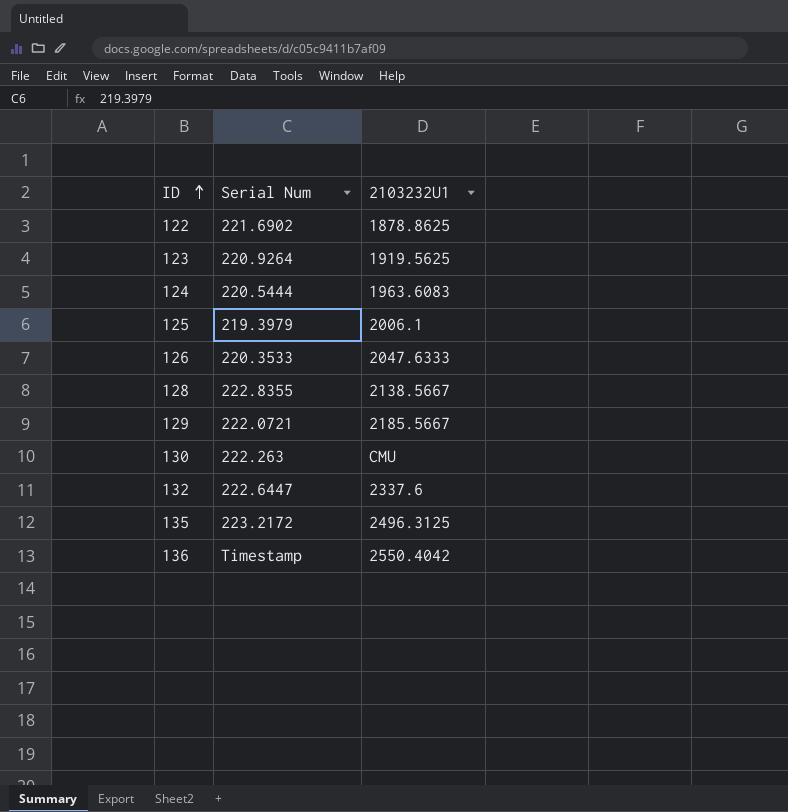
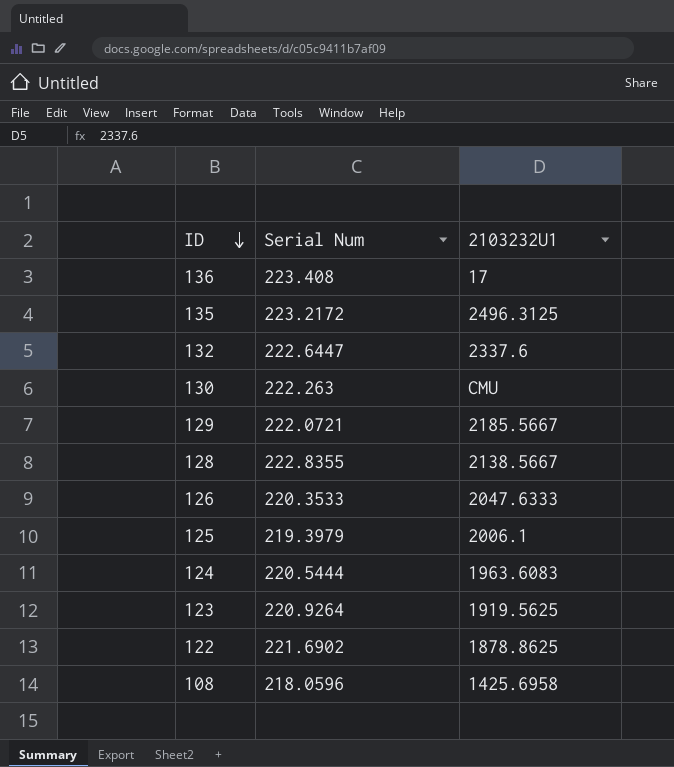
row order: ID ascending -> ID descending
136 | Serial Num: Timestamp -> 223.408
136 | 2103232U1: 2550.4042 -> 17
row 108: none -> 218.0596 | 1425.6958

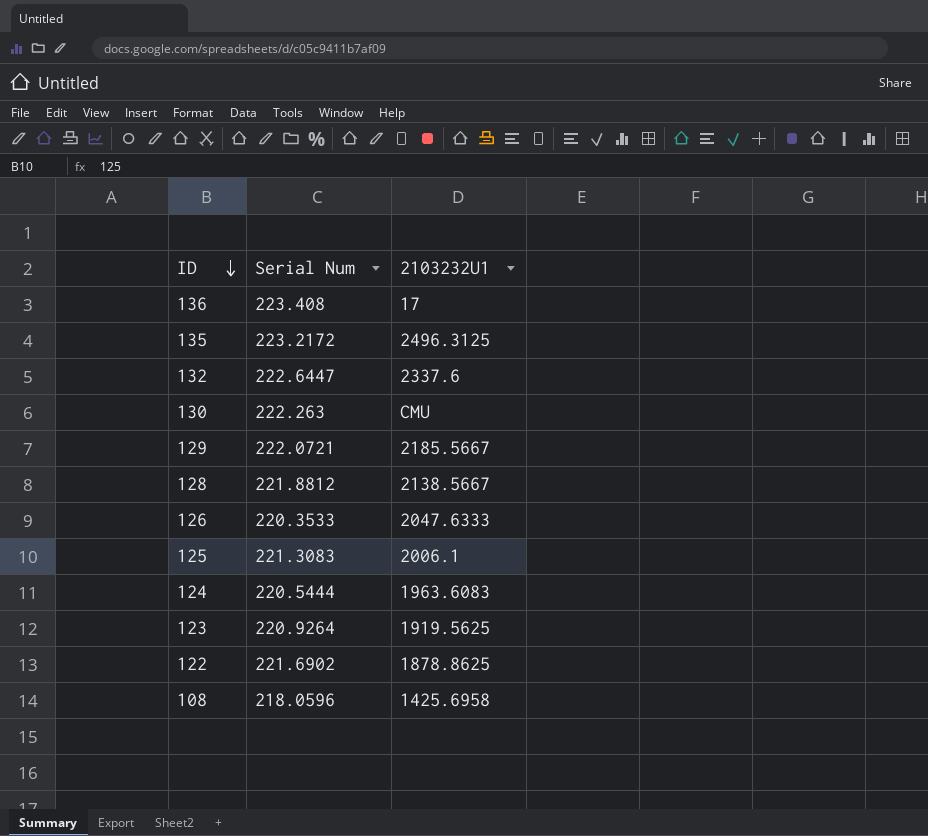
128 | Serial Num: 222.8355 -> 221.8812
125 | Serial Num: 219.3979 -> 221.3083

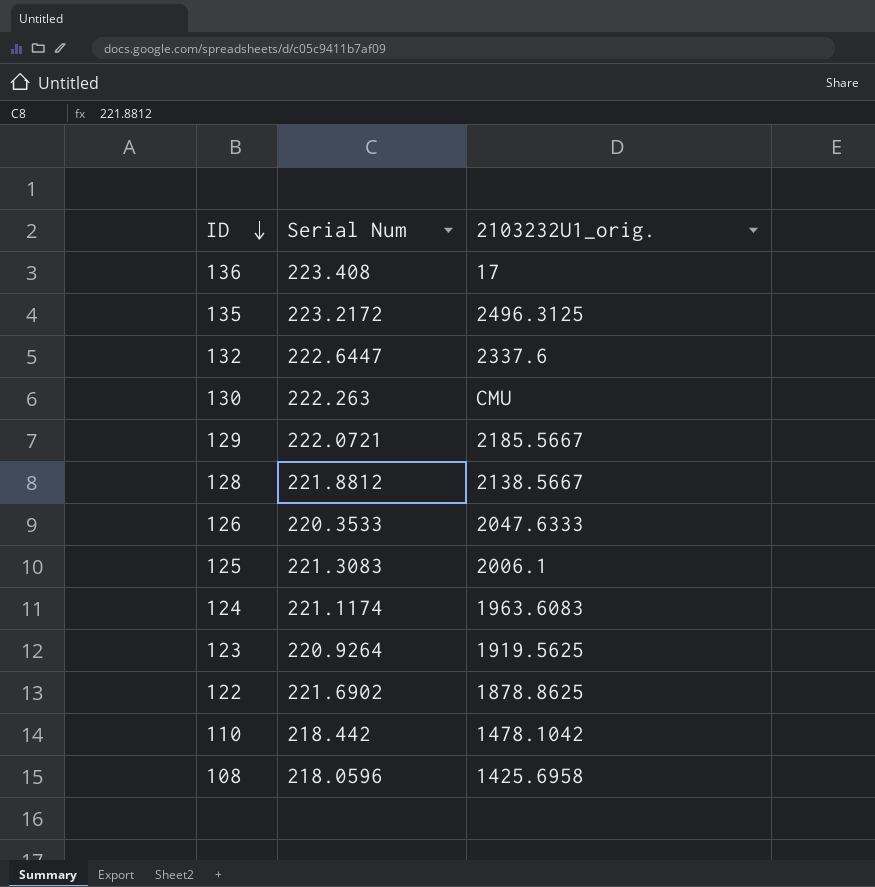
column name: 2103232U1 -> 2103232U1_orig.
124 | Serial Num: 220.5444 -> 221.1174
row 110: none -> 218.442 | 1478.1042

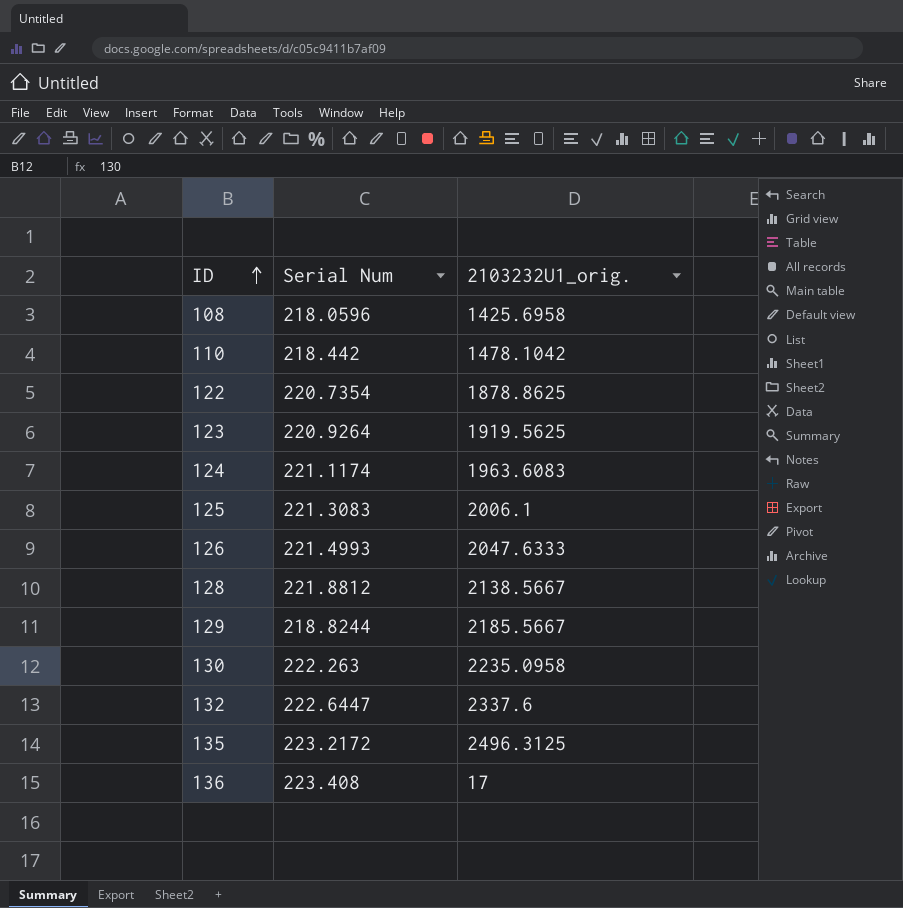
row order: ID descending -> ID ascending
122 | Serial Num: 221.6902 -> 220.7354
126 | Serial Num: 220.3533 -> 221.4993
129 | Serial Num: 222.0721 -> 218.8244
130 | 2103232U1_orig.: CMU -> 2235.0958

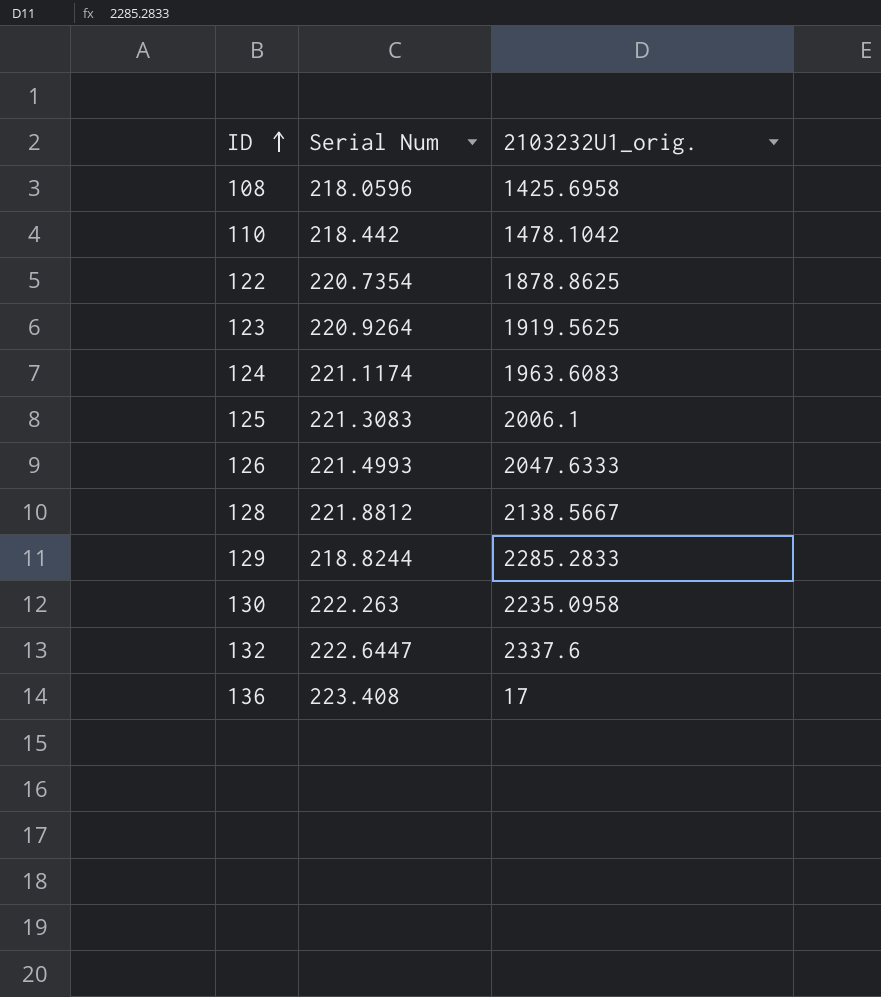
row 135: 223.2172 | 2496.3125 -> none
129 | 2103232U1_orig.: 2185.5667 -> 2285.2833

